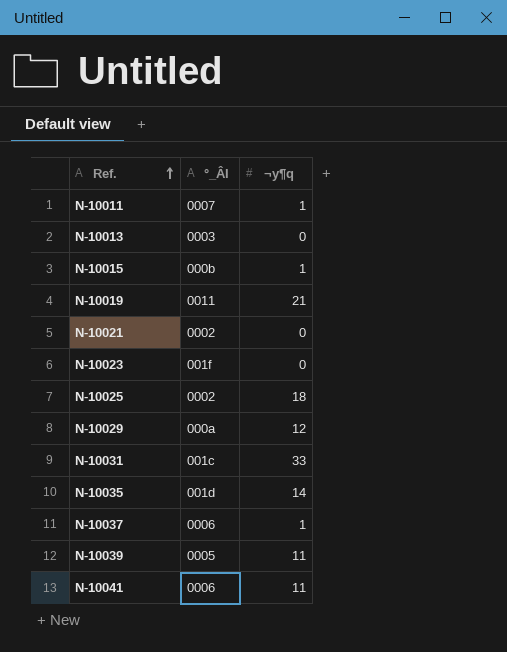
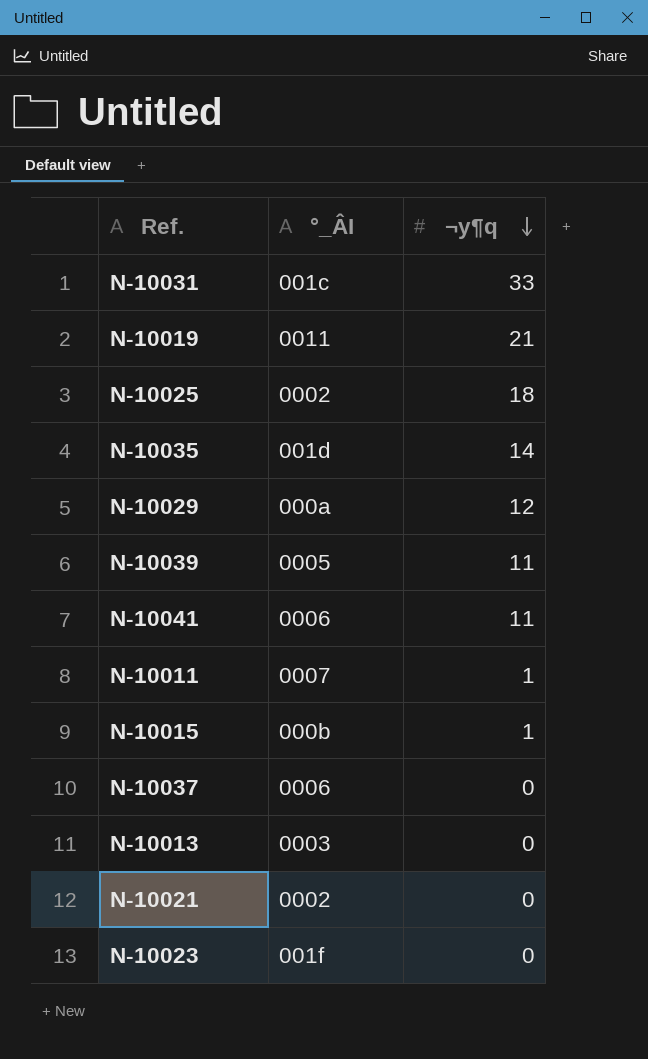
row order: Ref. ascending -> ¬y¶q descending
N-10037 | ¬y¶q: 1 -> 0

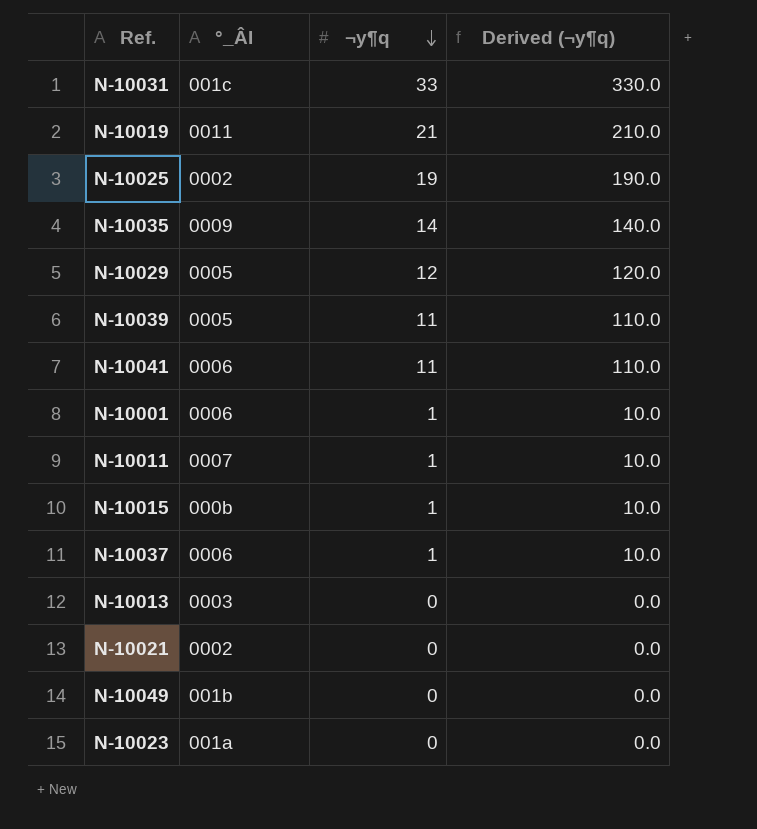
column Derived (¬y¶q) | formula: none -> [¬y¶q] * 10
N-10025 | ¬y¶q: 18 -> 19
N-10035 | °_ÂI: 001d -> 0009
N-10029 | °_ÂI: 000a -> 0005
row N-10001: none -> 0006 | 1 | 10.0
N-10037 | ¬y¶q: 0 -> 1
row N-10049: none -> 001b | 0 | 0.0
N-10023 | °_ÂI: 001f -> 001a

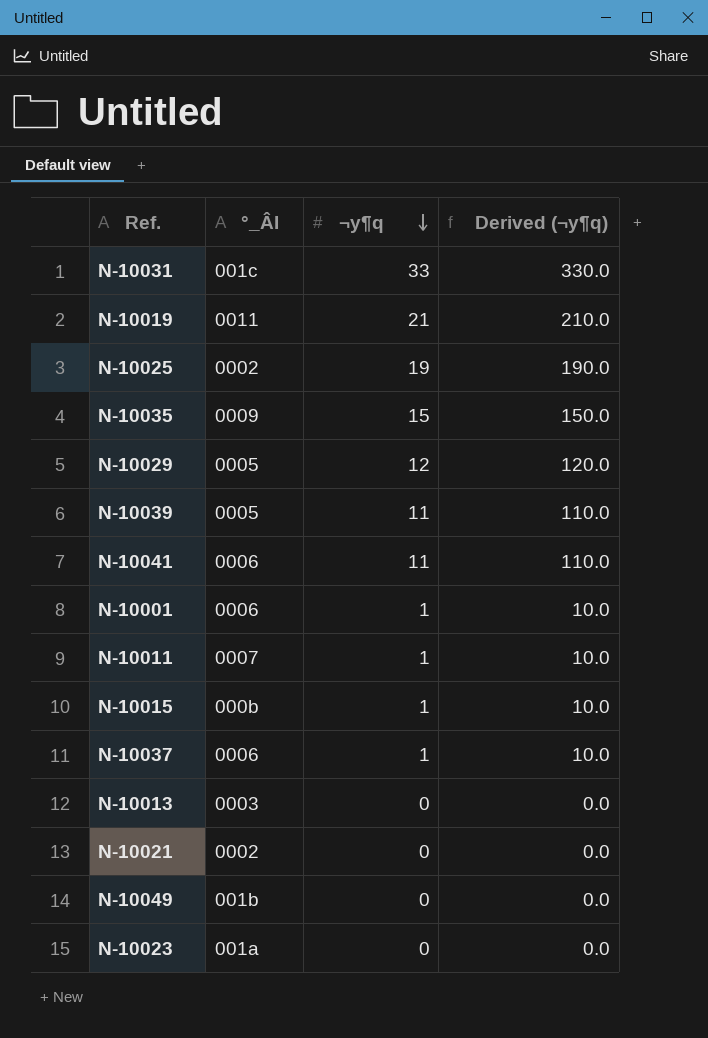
N-10035 | ¬y¶q: 14 -> 15
N-10035 | Derived (¬y¶q): 140.0 -> 150.0

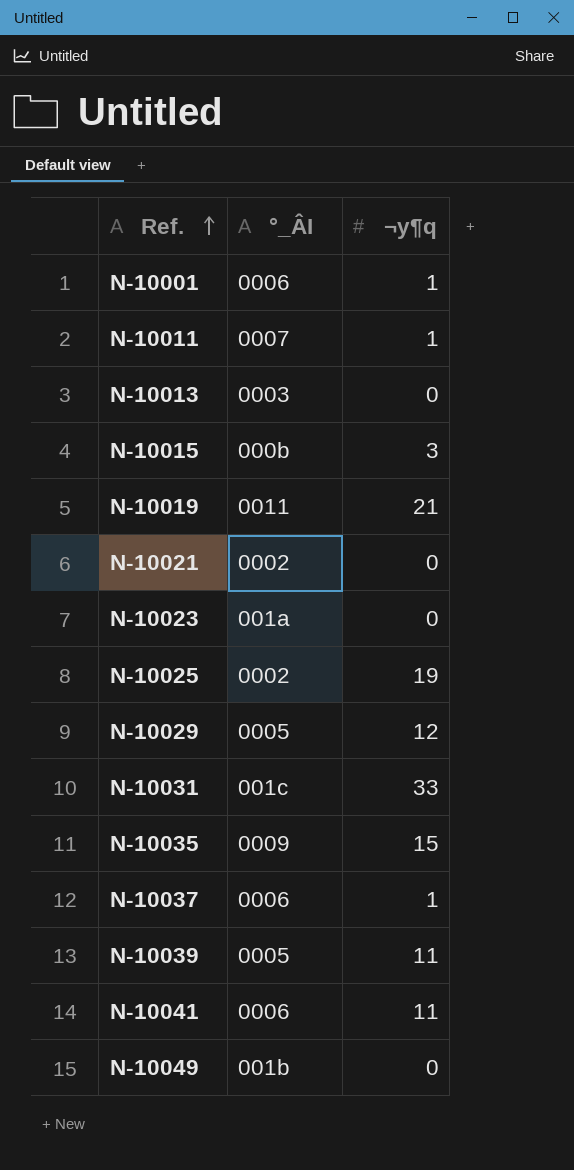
row order: ¬y¶q descending -> Ref. ascending
column Derived (¬y¶q) | formula: [¬y¶q] * 10 -> none
N-10015 | ¬y¶q: 1 -> 3

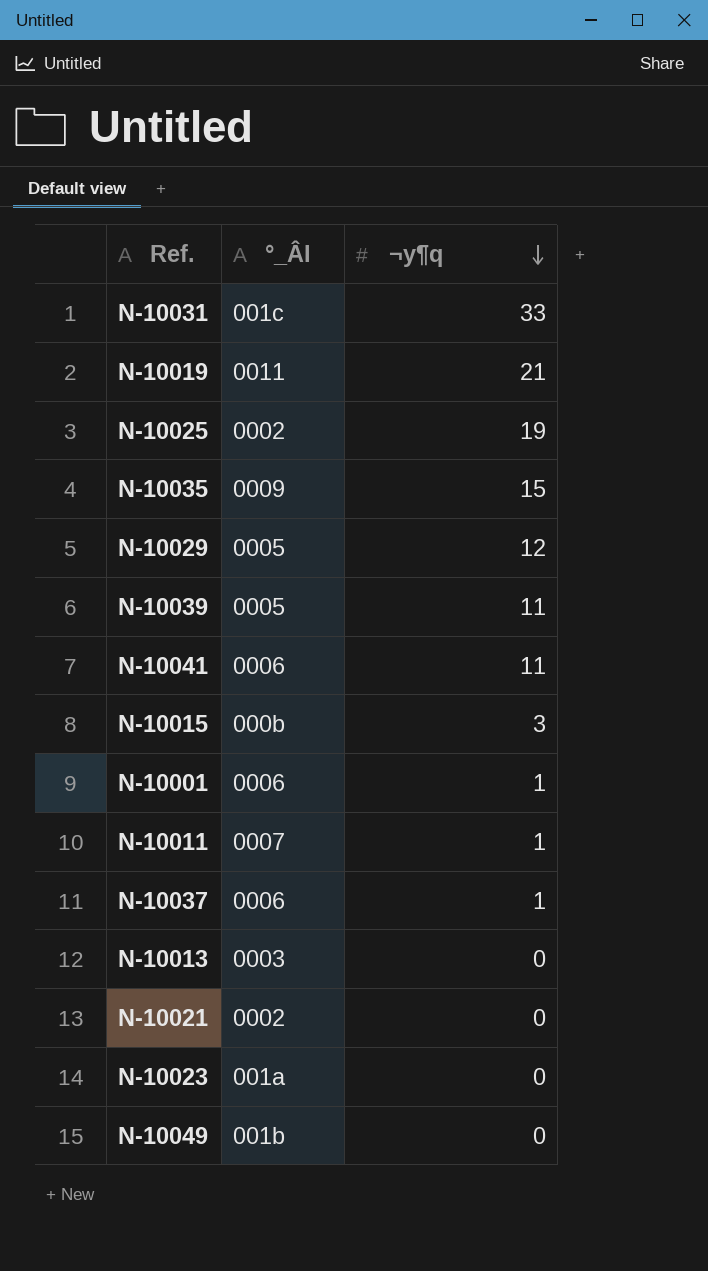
row order: Ref. ascending -> ¬y¶q descending

